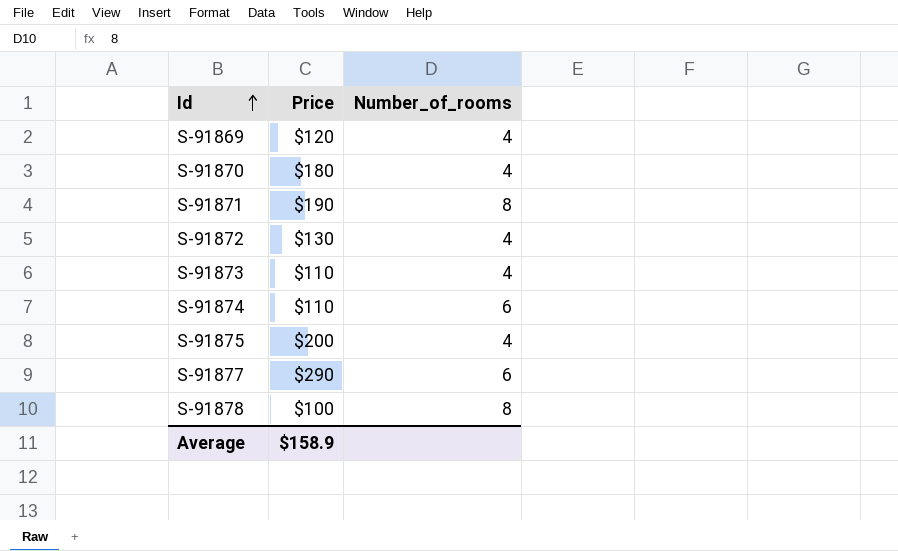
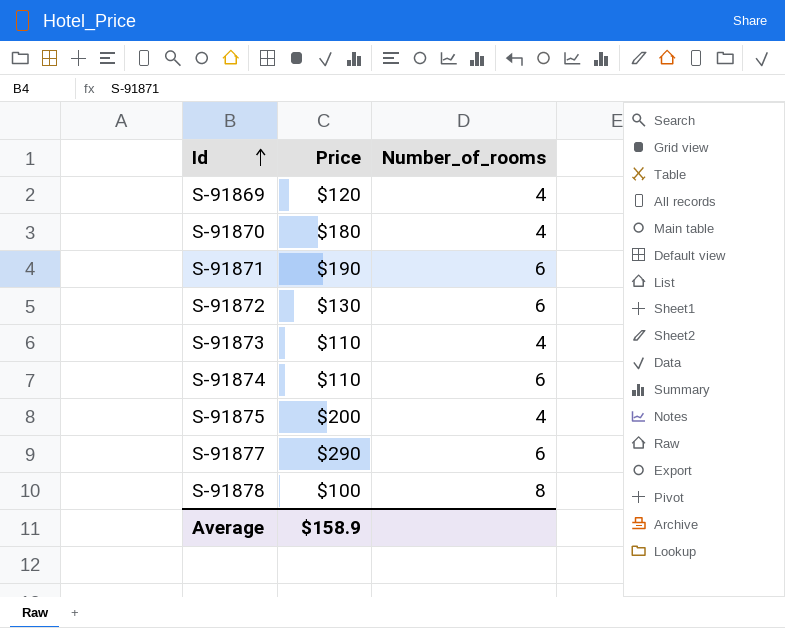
S-91871 | Number_of_rooms: 8 -> 6
S-91872 | Number_of_rooms: 4 -> 6

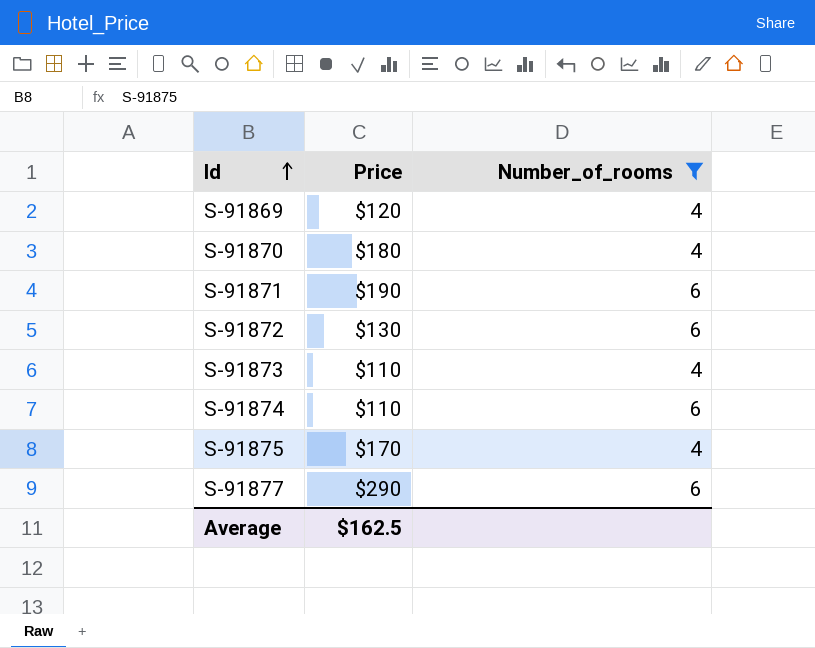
filter: none -> Number_of_rooms != 8
S-91875 | Price: $200 -> $170
Average | Price: $158.9 -> $162.5

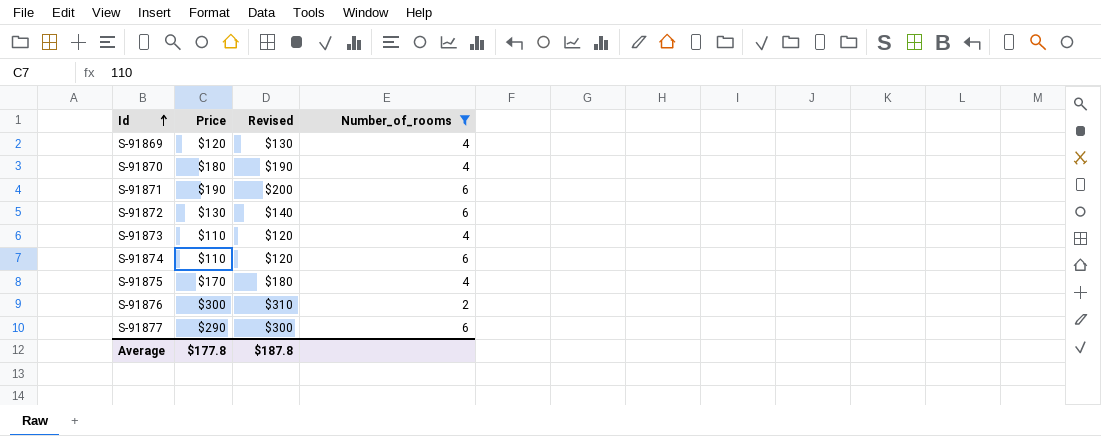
column Revised | formula: none -> [Price] + 10
row S-91876: none -> $300 | $310 | 2
Average | Price: $162.5 -> $177.8

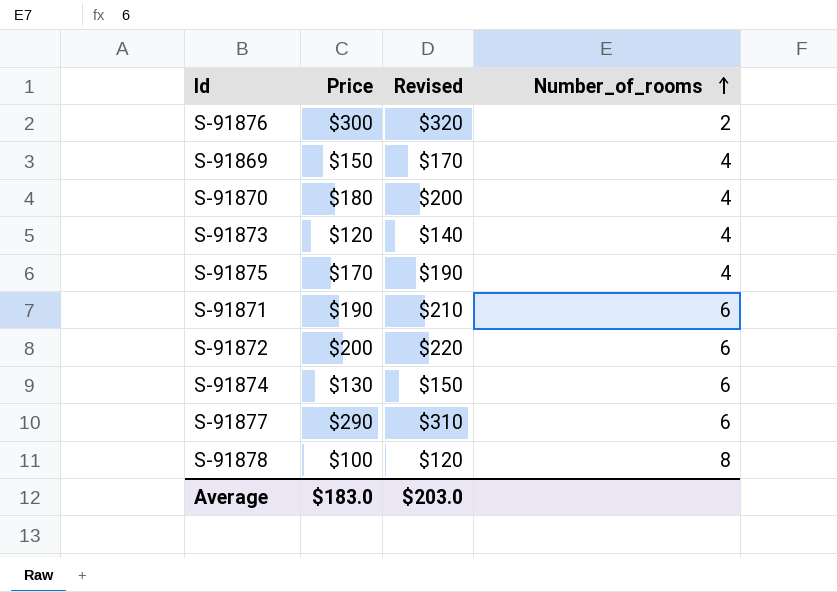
filter: Number_of_rooms != 8 -> none
row order: Id ascending -> Number_of_rooms ascending
column Revised | formula: [Price] + 10 -> [Price] + 20
S-91869 | Price: $120 -> $150
S-91873 | Price: $110 -> $120
S-91872 | Price: $130 -> $200
S-91874 | Price: $110 -> $130
Average | Price: $177.8 -> $183.0
Average | Revised: $187.8 -> $203.0

